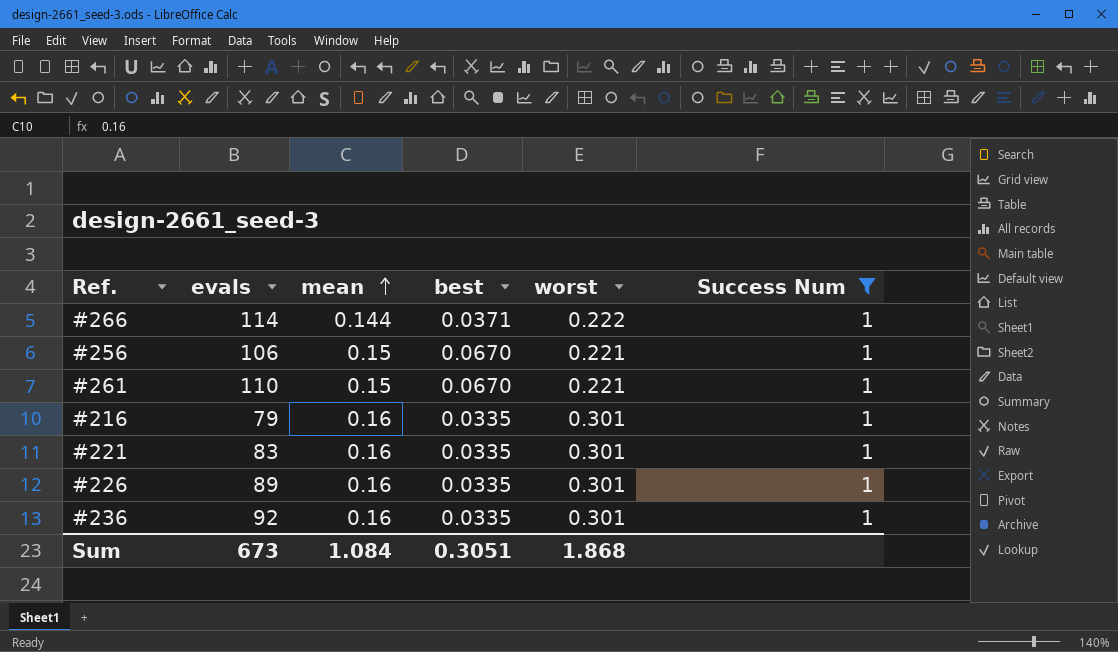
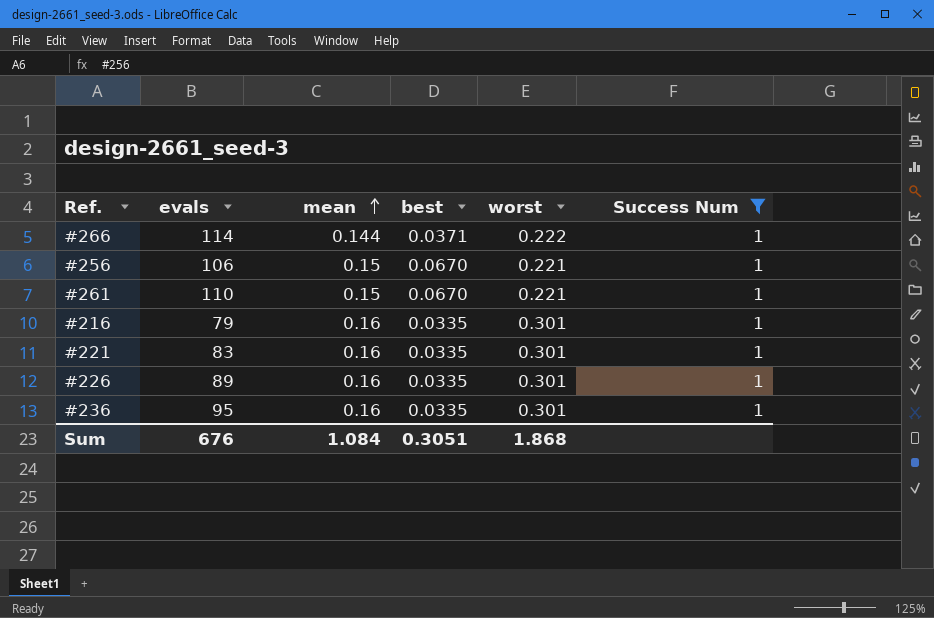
#236 | evals: 92 -> 95
Sum | evals: 673 -> 676

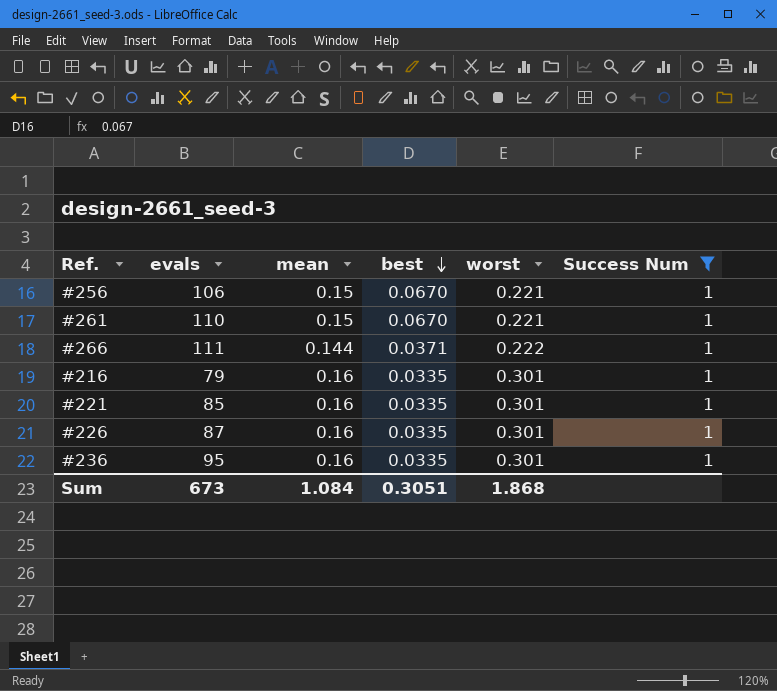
row order: mean ascending -> best descending
#266 | evals: 114 -> 111
#221 | evals: 83 -> 85
#226 | evals: 89 -> 87
Sum | evals: 676 -> 673

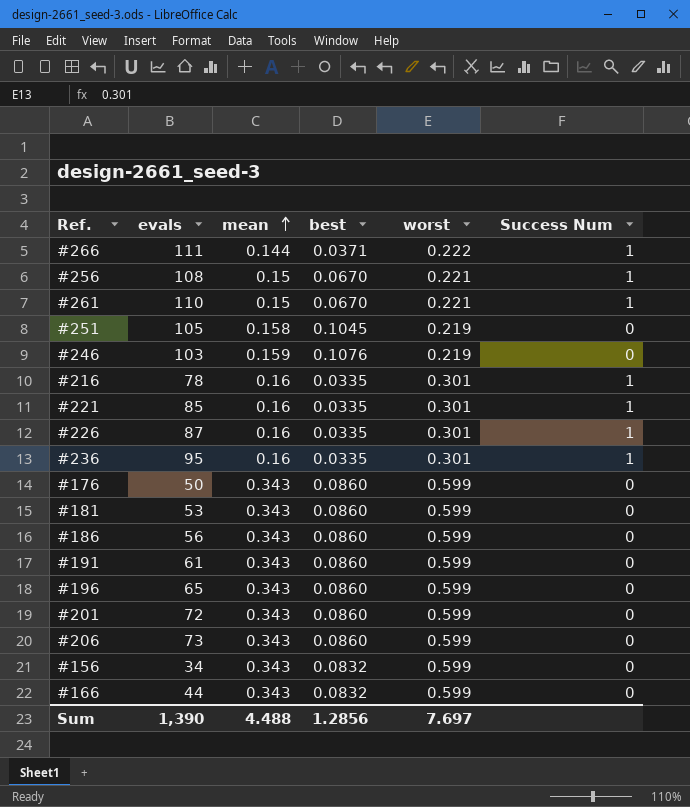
filter: Success Num = 1 -> none
row order: best descending -> mean ascending
#256 | evals: 106 -> 108
#216 | evals: 79 -> 78
Sum | evals: 673 -> 1,390
Sum | mean: 1.084 -> 4.488
Sum | best: 0.3051 -> 1.2856
Sum | worst: 1.868 -> 7.697

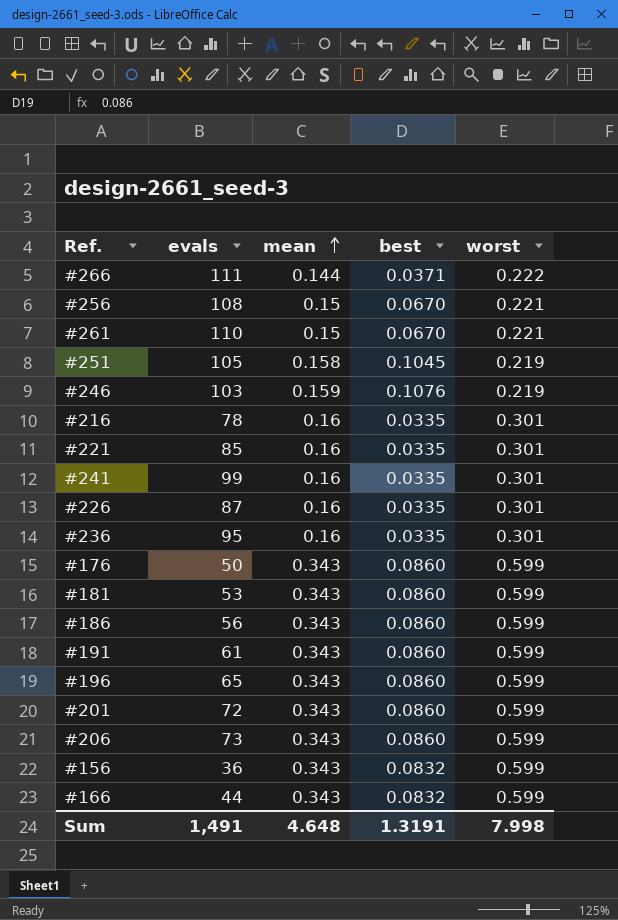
column Success Num | position: 6 -> none
row #241: none -> 99 | 0.16 | 0.0335 | 0.301
#156 | evals: 34 -> 36
Sum | evals: 1,390 -> 1,491
Sum | mean: 4.488 -> 4.648
Sum | best: 1.2856 -> 1.3191
Sum | worst: 7.697 -> 7.998

